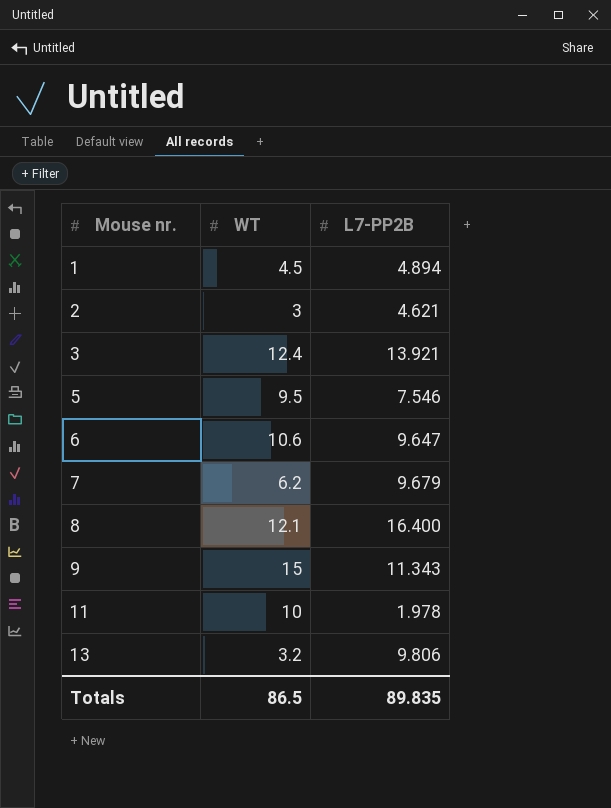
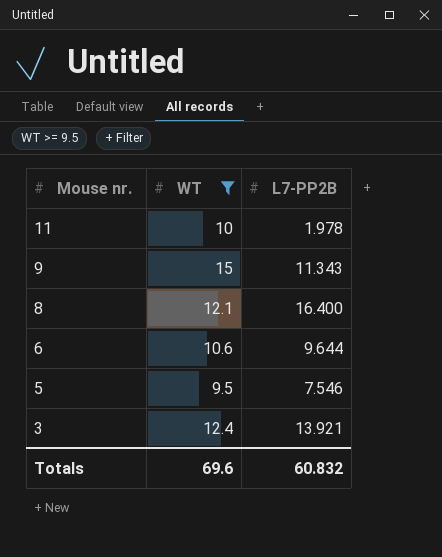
filter: none -> WT >= 9.5
row order: Mouse nr. ascending -> Mouse nr. descending
6 | L7-PP2B: 9.647 -> 9.644
Totals | WT: 86.5 -> 69.6
Totals | L7-PP2B: 89.835 -> 60.832

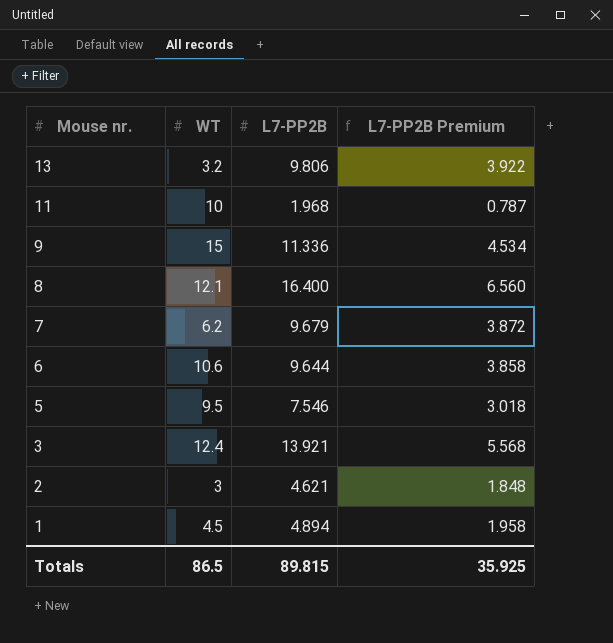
filter: WT >= 9.5 -> none
column L7-PP2B Premium | formula: none -> [L7-PP2B] * 0.4
11 | L7-PP2B: 1.978 -> 1.968
9 | L7-PP2B: 11.343 -> 11.336
Totals | WT: 69.6 -> 86.5
Totals | L7-PP2B: 60.832 -> 89.815

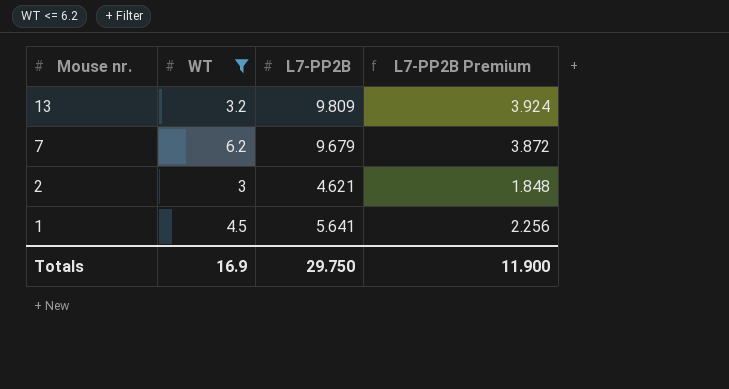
filter: none -> WT <= 6.2
13 | L7-PP2B: 9.806 -> 9.809
13 | L7-PP2B Premium: 3.922 -> 3.924
1 | L7-PP2B: 4.894 -> 5.641
1 | L7-PP2B Premium: 1.958 -> 2.256
Totals | WT: 86.5 -> 16.9
Totals | L7-PP2B: 89.815 -> 29.750
Totals | L7-PP2B Premium: 35.925 -> 11.900

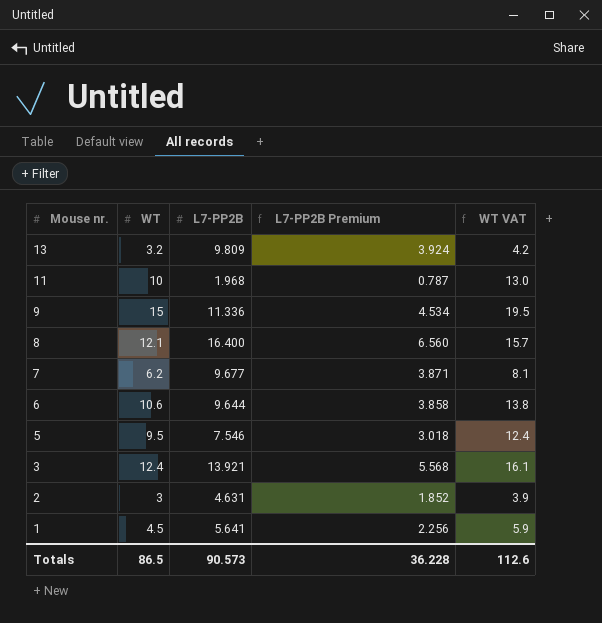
filter: WT <= 6.2 -> none
column WT VAT | formula: none -> [WT] * 1.3
7 | L7-PP2B: 9.679 -> 9.677
7 | L7-PP2B Premium: 3.872 -> 3.871
2 | L7-PP2B: 4.621 -> 4.631
2 | L7-PP2B Premium: 1.848 -> 1.852
Totals | WT: 16.9 -> 86.5
Totals | L7-PP2B: 29.750 -> 90.573
Totals | L7-PP2B Premium: 11.900 -> 36.228

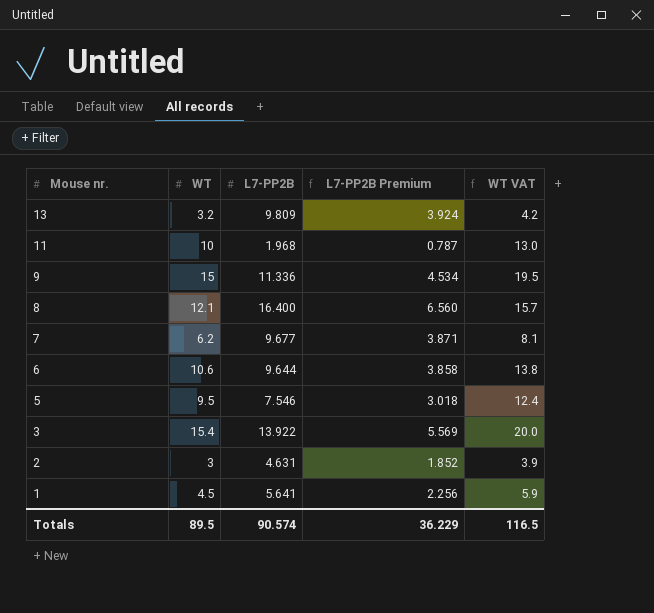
3 | WT: 12.4 -> 15.4
3 | L7-PP2B: 13.921 -> 13.922
3 | L7-PP2B Premium: 5.568 -> 5.569
3 | WT VAT: 16.1 -> 20.0
Totals | WT: 86.5 -> 89.5
Totals | L7-PP2B: 90.573 -> 90.574
Totals | L7-PP2B Premium: 36.228 -> 36.229
Totals | WT VAT: 112.6 -> 116.5

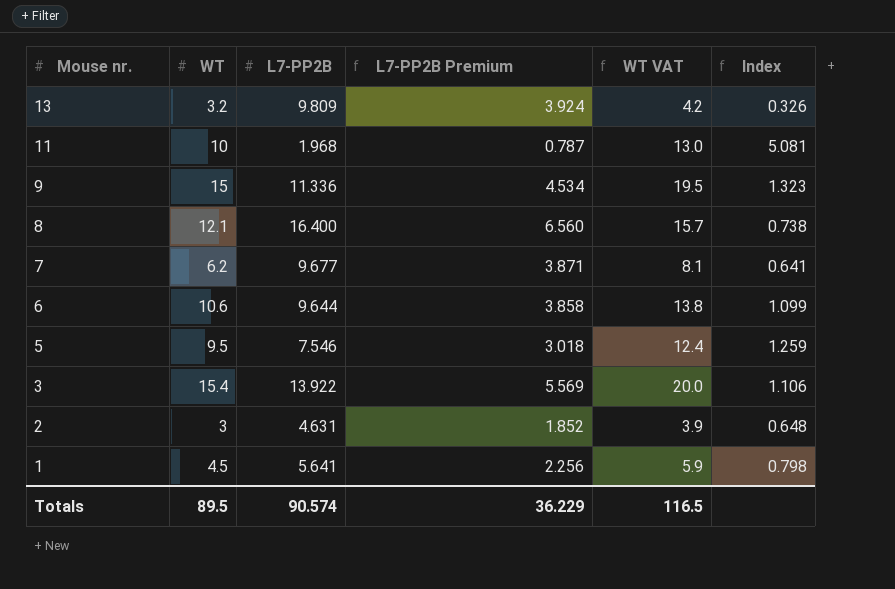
column Index | formula: none -> [WT] / [L7-PP2B]

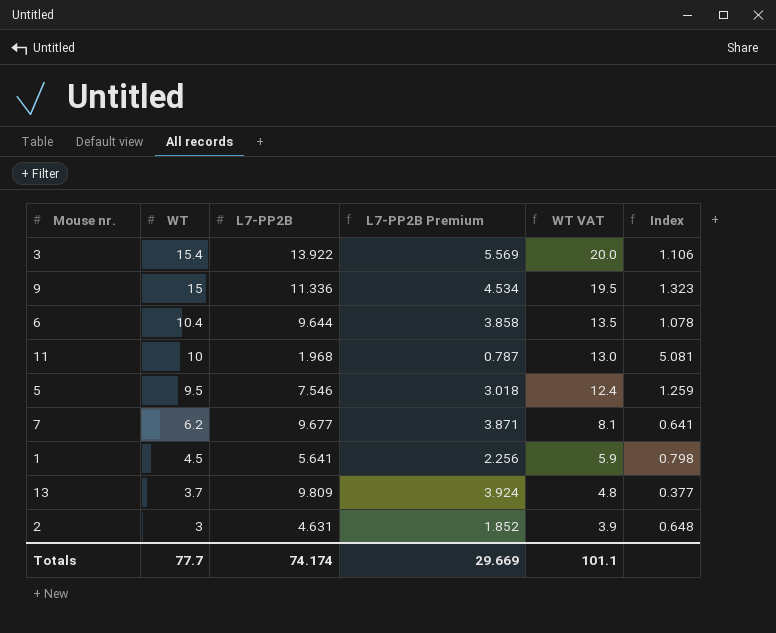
row order: Mouse nr. descending -> WT descending
row 8: 12.1 | 16.400 | 6.560 | 15.7 | 0.738 -> none
6 | WT: 10.6 -> 10.4
6 | WT VAT: 13.8 -> 13.5
6 | Index: 1.099 -> 1.078
13 | WT: 3.2 -> 3.7
13 | WT VAT: 4.2 -> 4.8
13 | Index: 0.326 -> 0.377
Totals | WT: 89.5 -> 77.7
Totals | L7-PP2B: 90.574 -> 74.174
Totals | L7-PP2B Premium: 36.229 -> 29.669
Totals | WT VAT: 116.5 -> 101.1

